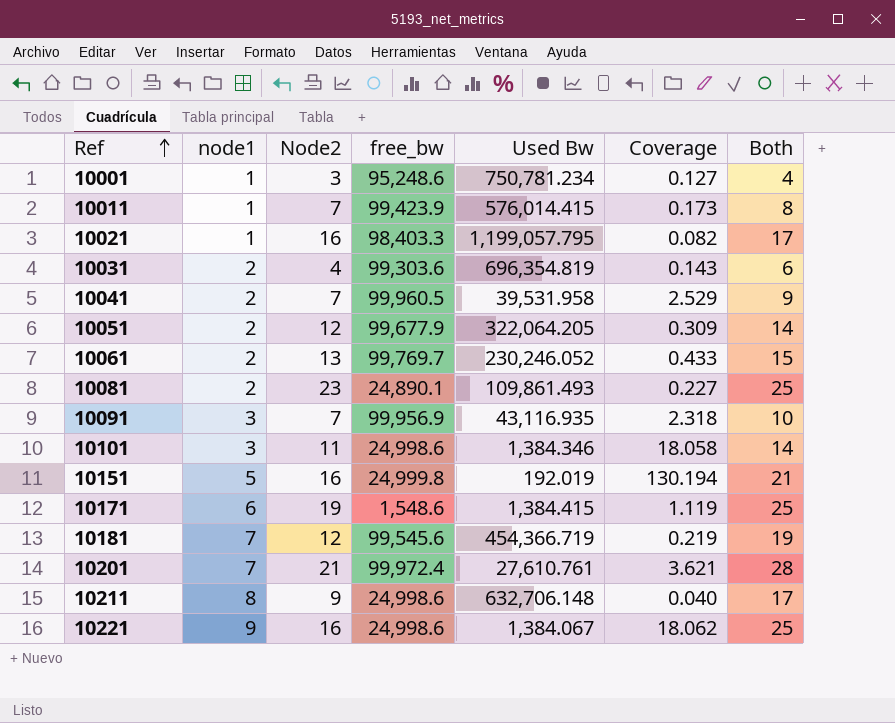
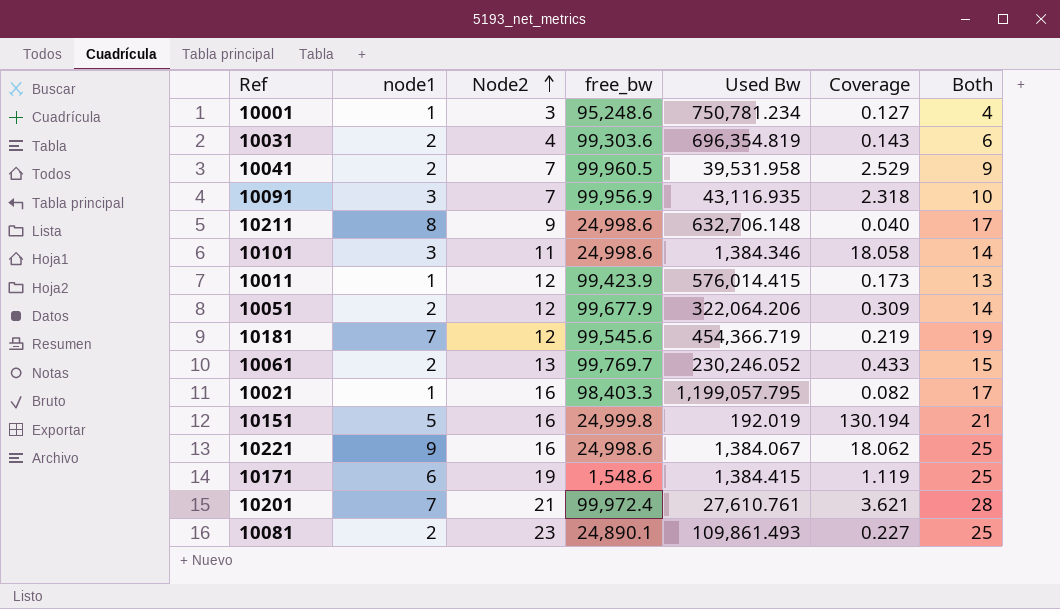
row order: Ref ascending -> Node2 ascending
10011 | Node2: 7 -> 12
10011 | Both: 8 -> 13
10051 | Used Bw: 322,064.205 -> 322,064.206

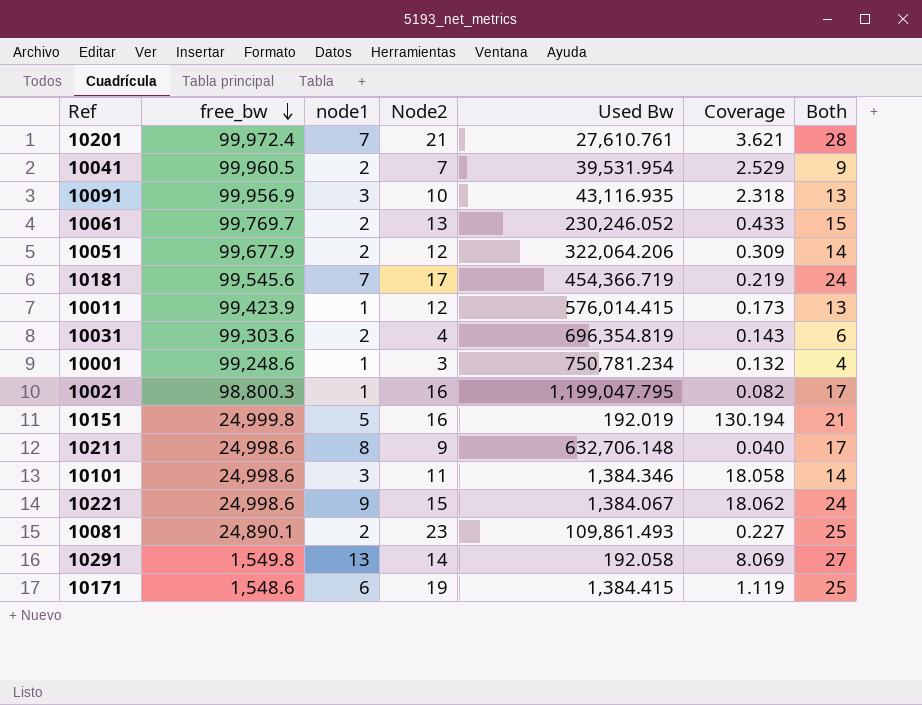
row order: Node2 ascending -> free_bw descending
column free_bw | position: 4 -> 2
10041 | Used Bw: 39,531.958 -> 39,531.954
10091 | Node2: 7 -> 10
10091 | Both: 10 -> 13
10181 | Node2: 12 -> 17
10181 | Both: 19 -> 24
10001 | free_bw: 95,248.6 -> 99,248.6
10001 | Coverage: 0.127 -> 0.132
10021 | free_bw: 98,403.3 -> 98,800.3
10021 | Used Bw: 1,199,057.795 -> 1,199,047.795
10221 | Node2: 16 -> 15
10221 | Both: 25 -> 24
row 10291: none -> 1,549.8 | 13 | 14 | 192.058 | 8.069 | 27

